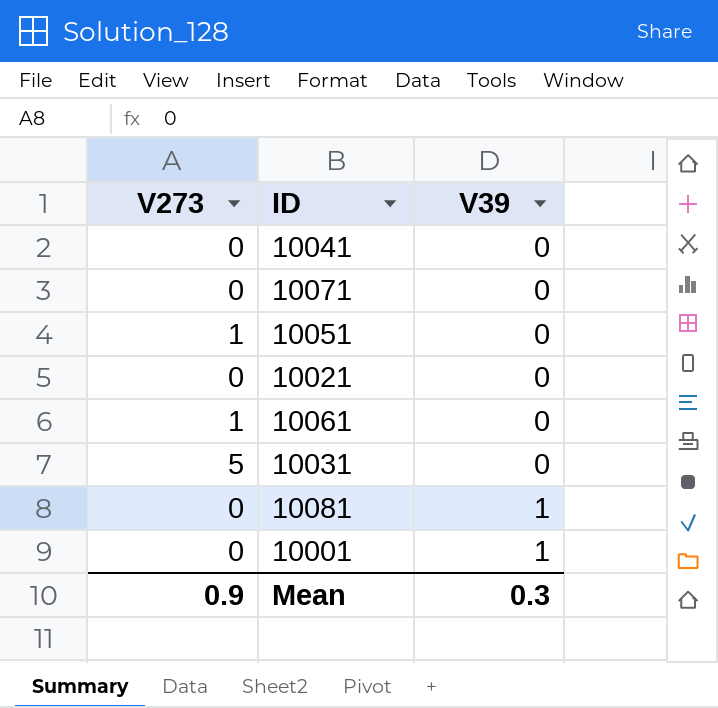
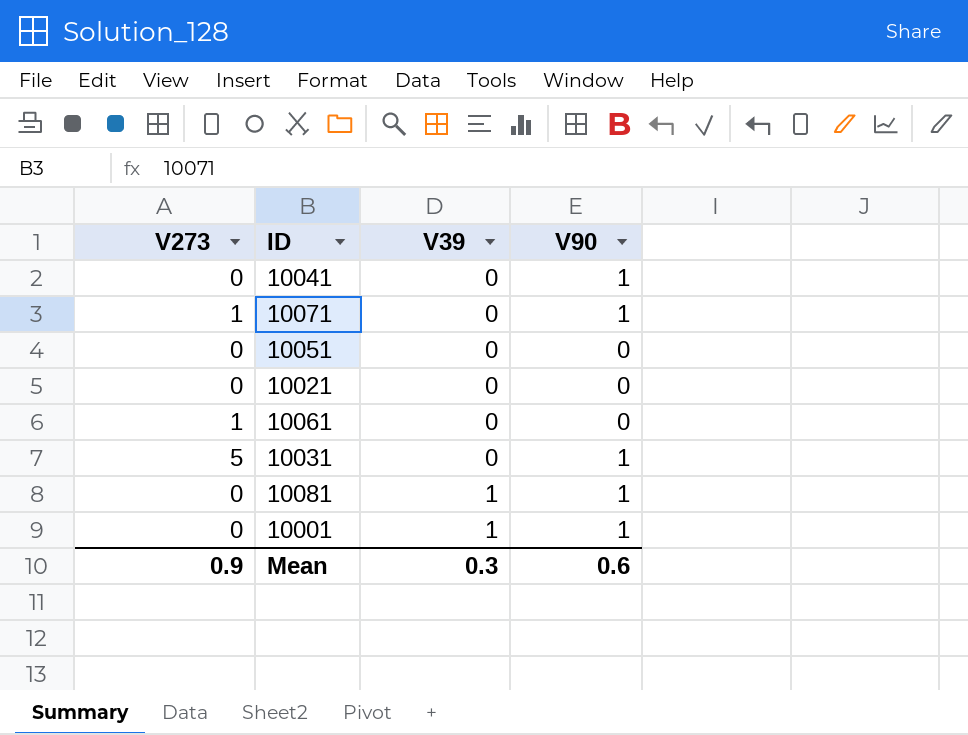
column V90 | position: none -> 4
10071 | V273: 0 -> 1
10051 | V273: 1 -> 0

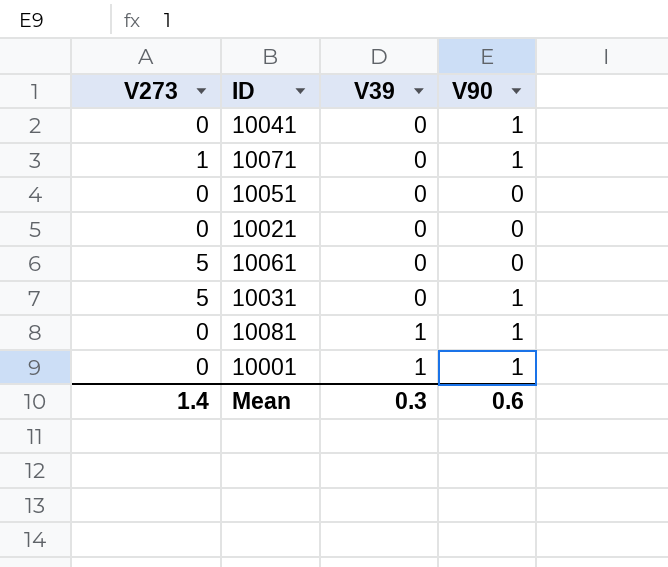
10061 | V273: 1 -> 5
Mean | V273: 0.9 -> 1.4

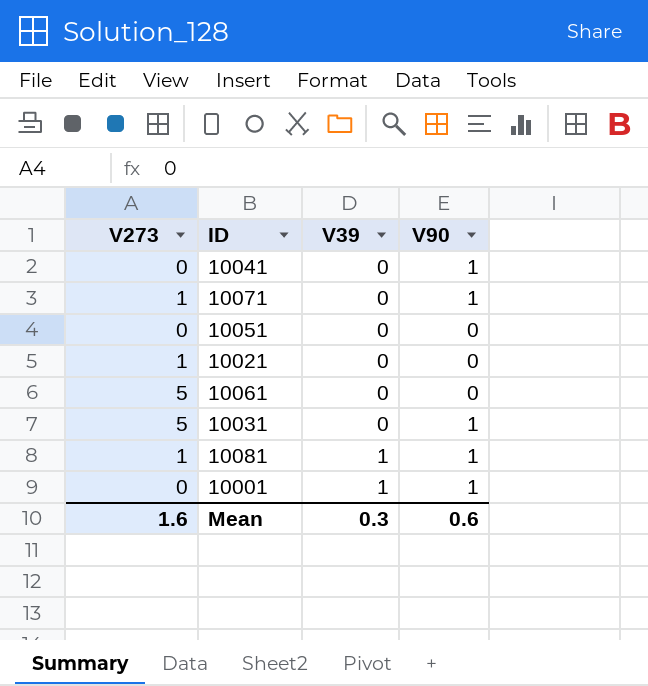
10021 | V273: 0 -> 1
10081 | V273: 0 -> 1
Mean | V273: 1.4 -> 1.6

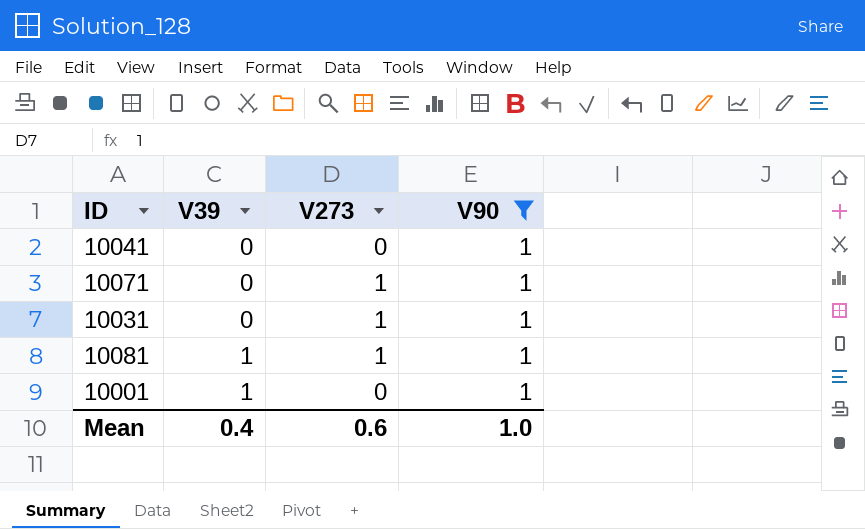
filter: none -> V90 = 1
column V273 | position: 1 -> 3
10031 | V273: 5 -> 1
Mean | V39: 0.3 -> 0.4
Mean | V273: 1.6 -> 0.6
Mean | V90: 0.6 -> 1.0

